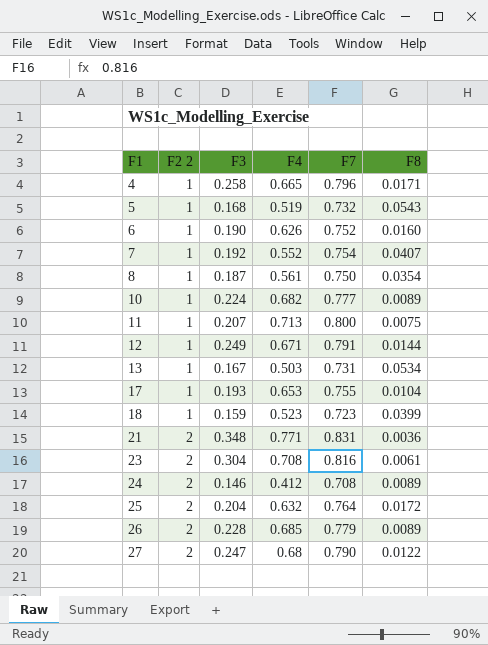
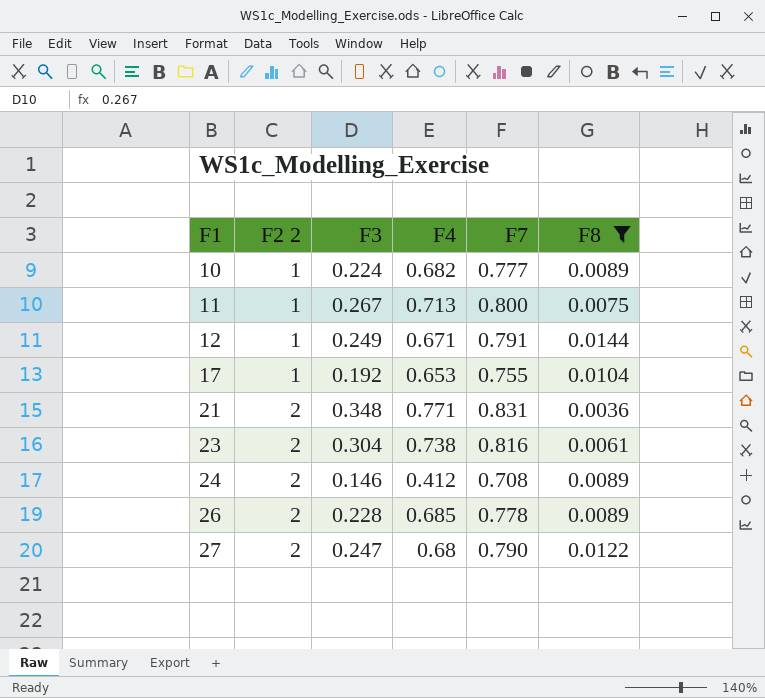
filter: none -> F8 <= 0.0144
11 | F3: 0.207 -> 0.267
17 | F3: 0.193 -> 0.192
23 | F4: 0.708 -> 0.738
26 | F7: 0.779 -> 0.778

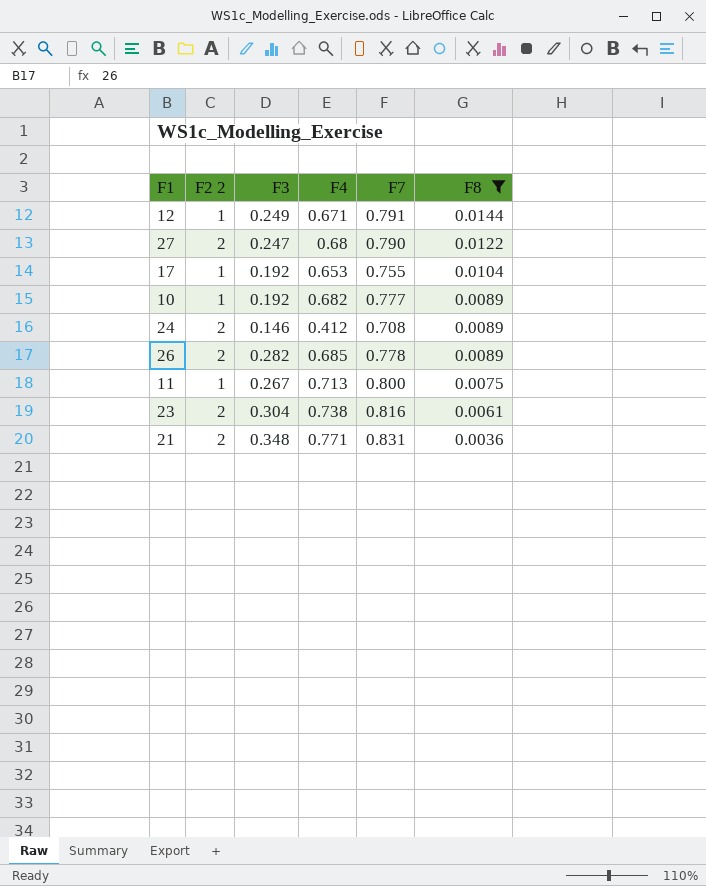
row order: F1 ascending -> F8 descending
10 | F3: 0.224 -> 0.192
26 | F3: 0.228 -> 0.282

